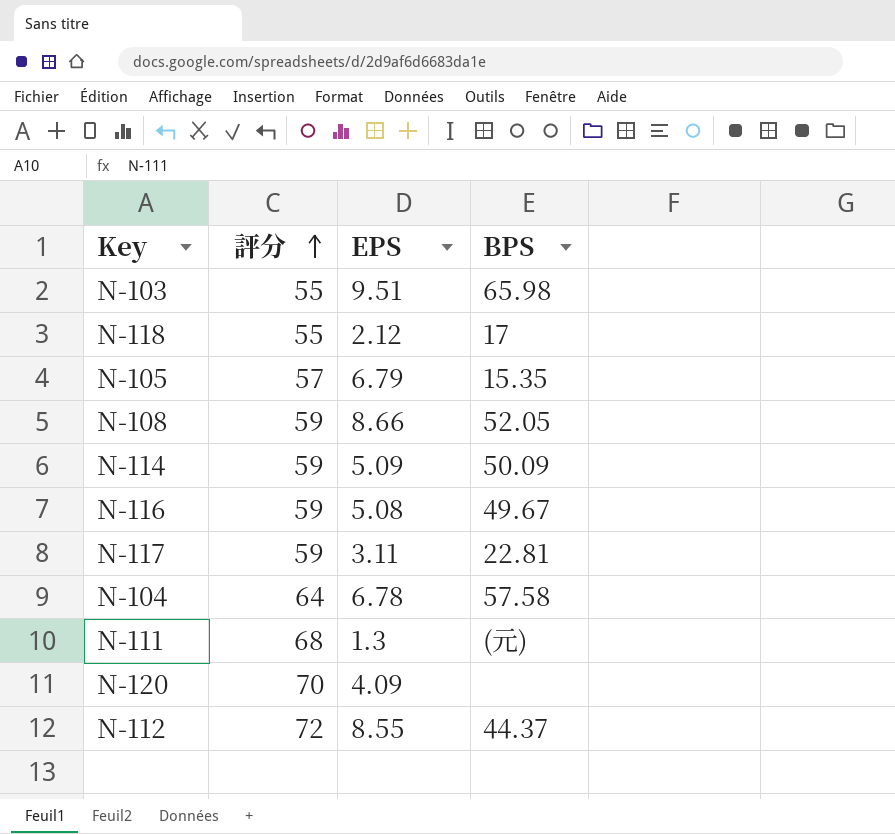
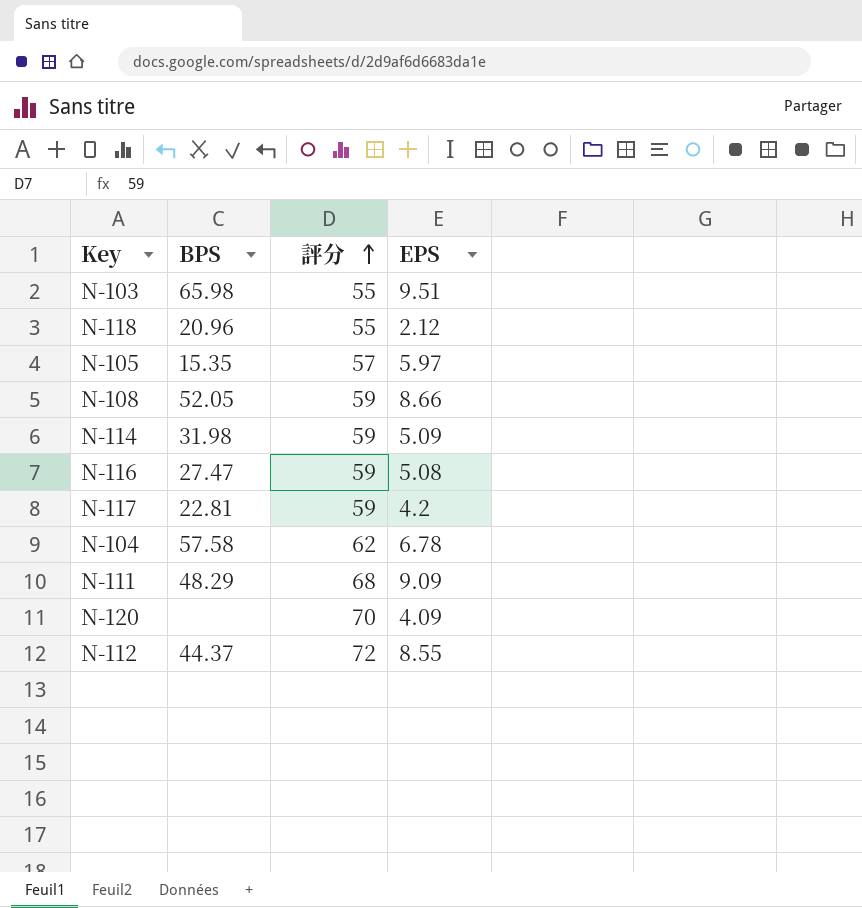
column BPS | position: 4 -> 2
N-118 | BPS: 17 -> 20.96
N-105 | EPS: 6.79 -> 5.97
N-114 | BPS: 50.09 -> 31.98
N-116 | BPS: 49.67 -> 27.47
N-117 | EPS: 3.11 -> 4.2
N-104 | 評分: 64 -> 62
N-111 | BPS: (元) -> 48.29
N-111 | EPS: 1.3 -> 9.09

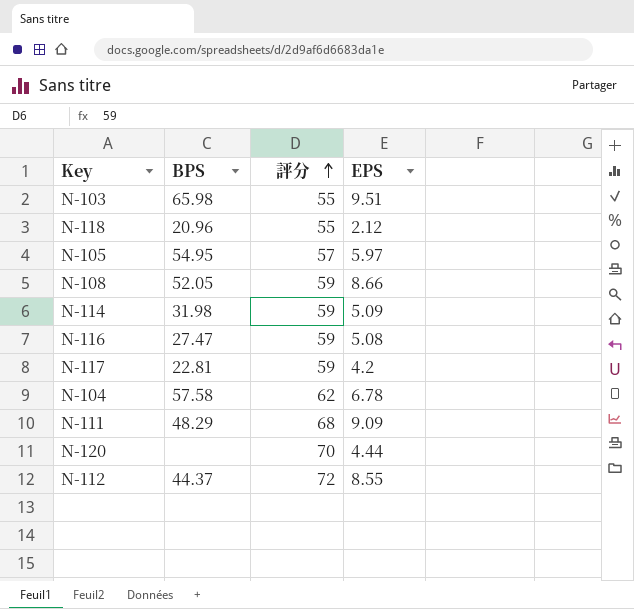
N-105 | BPS: 15.35 -> 54.95
N-120 | EPS: 4.09 -> 4.44

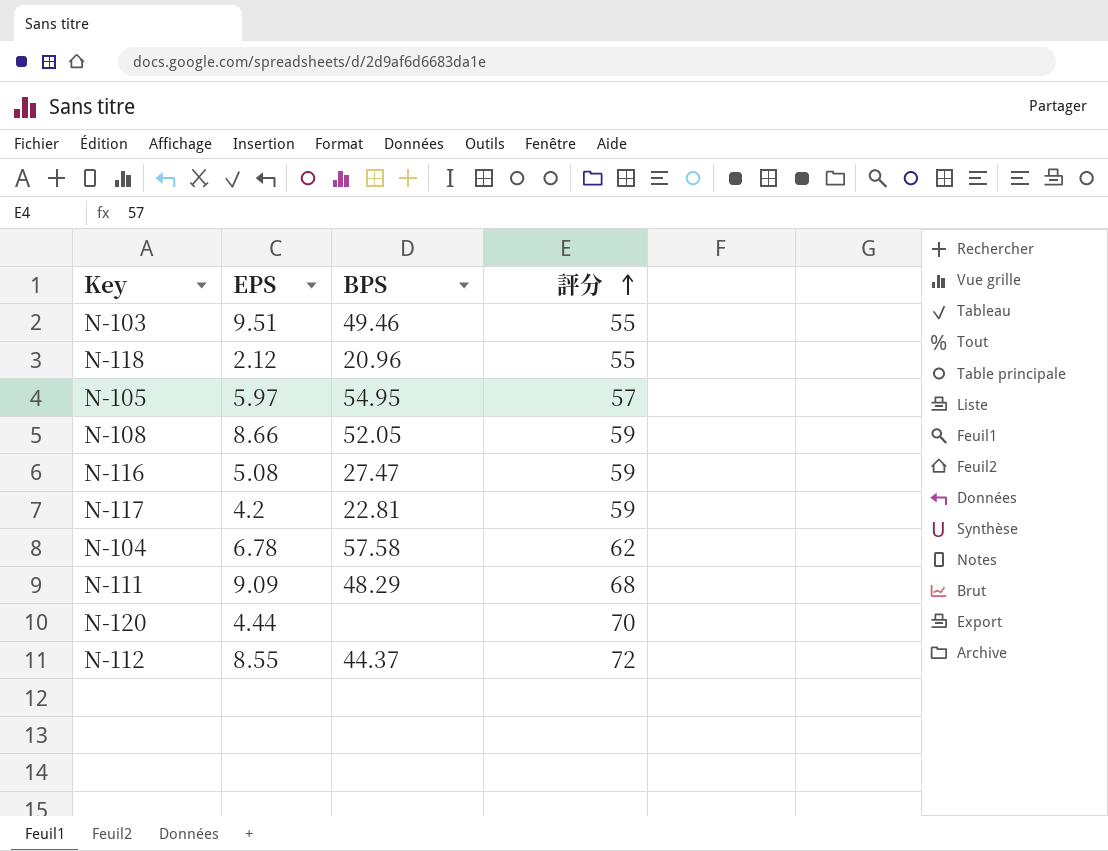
column EPS | position: 4 -> 2
row N-114: 31.98 | 59 | 5.09 -> none
N-103 | BPS: 65.98 -> 49.46

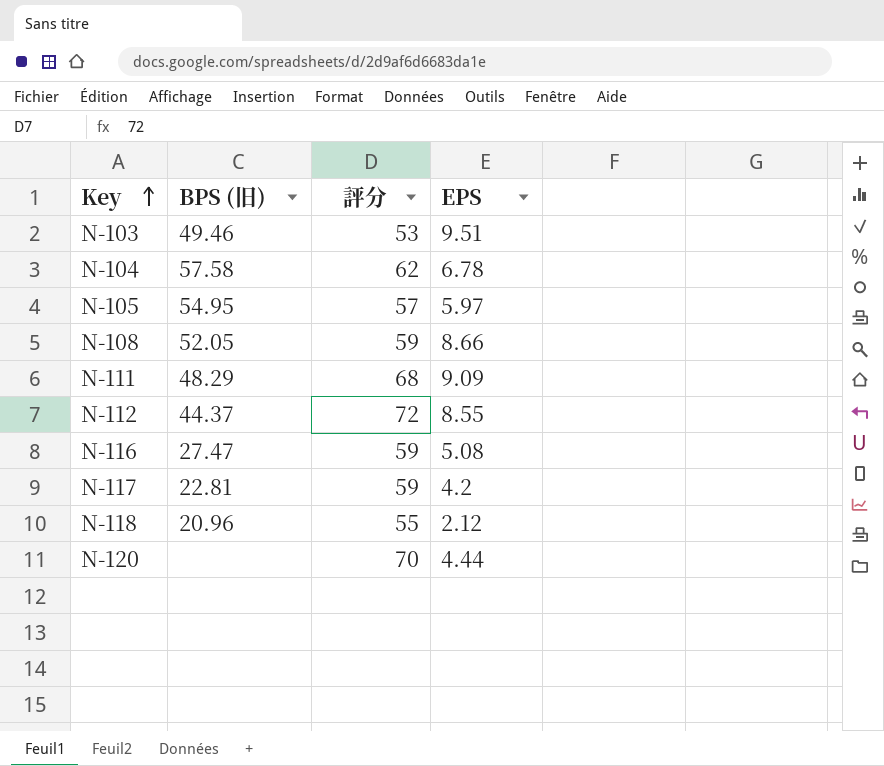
row order: 評分 ascending -> Key ascending
column name: BPS -> BPS (旧)
column EPS | position: 2 -> 4
N-103 | 評分: 55 -> 53

